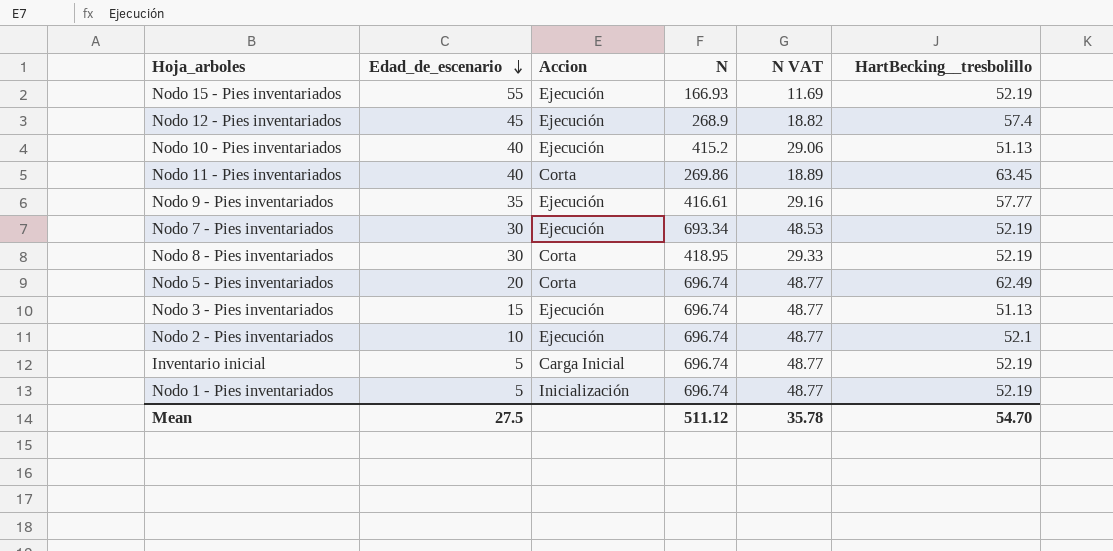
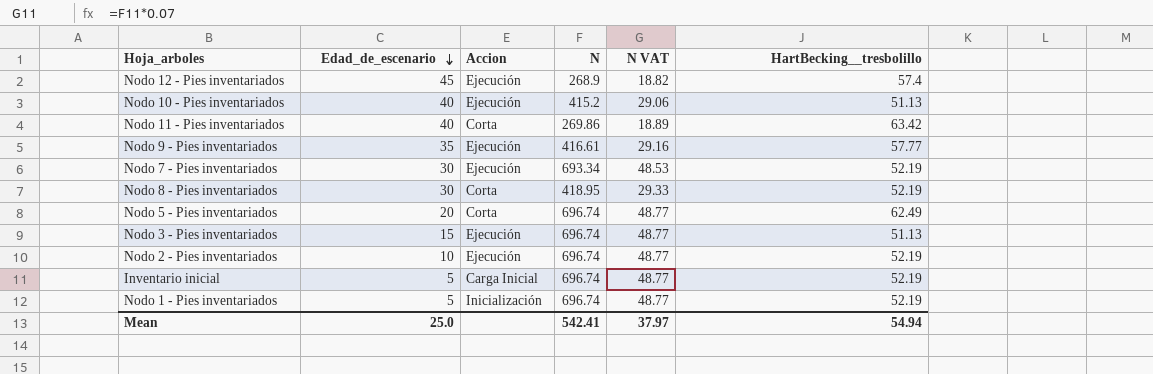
row Nodo 15 - Pies inventariados: 55 | Ejecución | 166.93 | 11.69 | 52.19 -> none
Nodo 11 - Pies inventariados | HartBecking__tresbolillo: 63.45 -> 63.42
Nodo 2 - Pies inventariados | HartBecking__tresbolillo: 52.1 -> 52.19
Mean | Edad_de_escenario: 27.5 -> 25.0
Mean | N: 511.12 -> 542.41
Mean | N VAT: 35.78 -> 37.97
Mean | HartBecking__tresbolillo: 54.70 -> 54.94

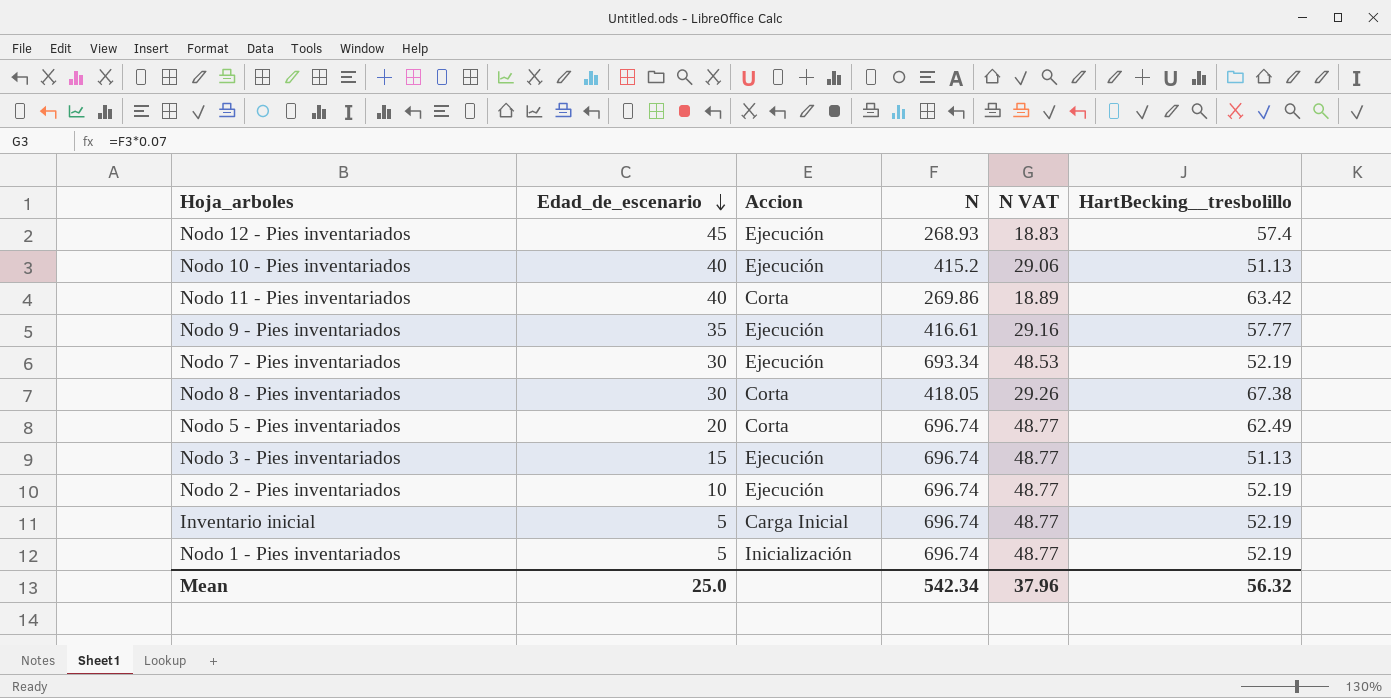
Nodo 12 - Pies inventariados | N: 268.9 -> 268.93
Nodo 12 - Pies inventariados | N VAT: 18.82 -> 18.83
Nodo 8 - Pies inventariados | N: 418.95 -> 418.05
Nodo 8 - Pies inventariados | N VAT: 29.33 -> 29.26
Nodo 8 - Pies inventariados | HartBecking__tresbolillo: 52.19 -> 67.38
Mean | N: 542.41 -> 542.34
Mean | N VAT: 37.97 -> 37.96
Mean | HartBecking__tresbolillo: 54.94 -> 56.32

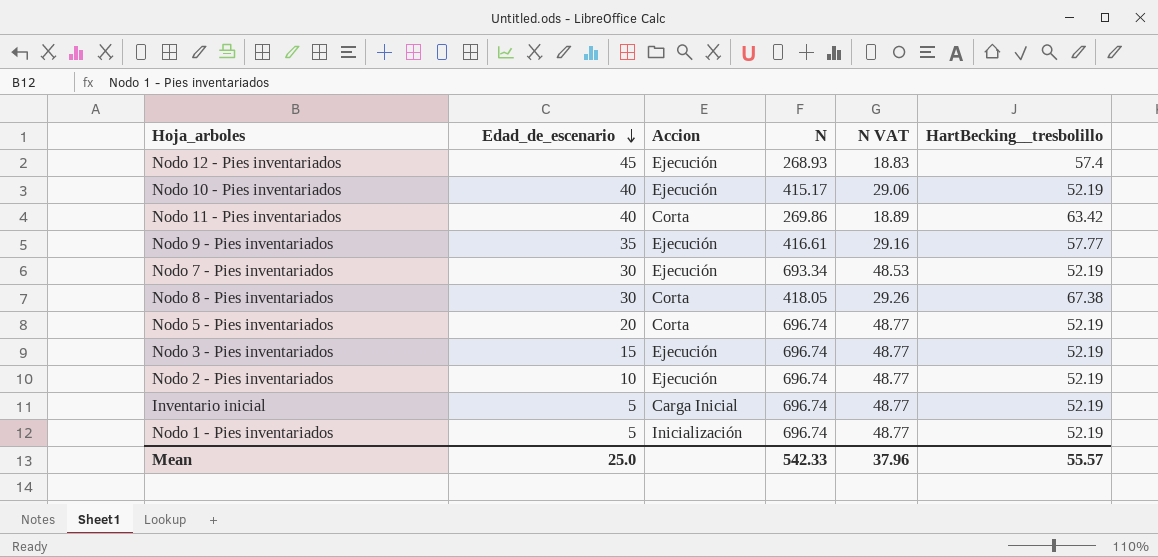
Nodo 10 - Pies inventariados | N: 415.2 -> 415.17
Nodo 10 - Pies inventariados | HartBecking__tresbolillo: 51.13 -> 52.19
Nodo 5 - Pies inventariados | HartBecking__tresbolillo: 62.49 -> 52.19
Nodo 3 - Pies inventariados | HartBecking__tresbolillo: 51.13 -> 52.19
Mean | N: 542.34 -> 542.33
Mean | HartBecking__tresbolillo: 56.32 -> 55.57

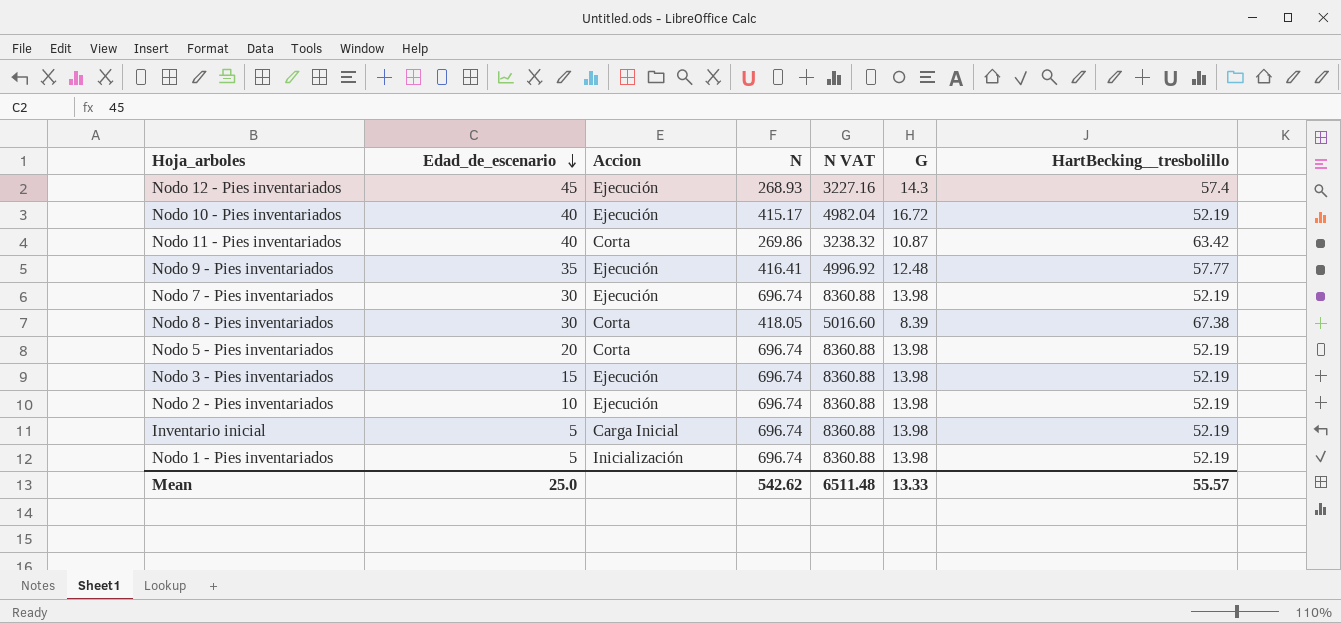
column N VAT | formula: [N] * 0.07 -> [N] * 12
column G | position: none -> 6
Nodo 9 - Pies inventariados | N: 416.61 -> 416.41
Nodo 7 - Pies inventariados | N: 693.34 -> 696.74
Mean | N: 542.33 -> 542.62
Mean | N VAT: 37.96 -> 6511.48

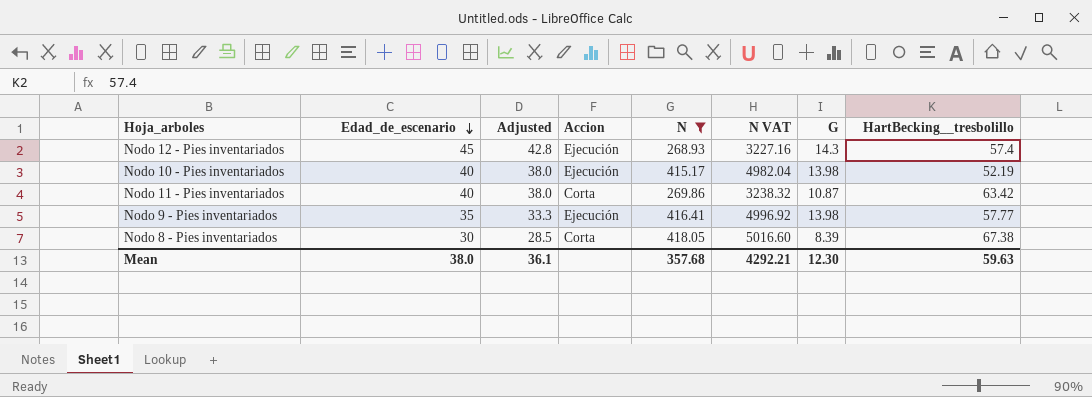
filter: none -> N != 696.74
column Adjusted | formula: none -> [Edad_de_escenario] * 0.95
Nodo 10 - Pies inventariados | G: 16.72 -> 13.98
Nodo 9 - Pies inventariados | G: 12.48 -> 13.98
Mean | Edad_de_escenario: 25.0 -> 38.0
Mean | N: 542.62 -> 357.68
Mean | N VAT: 6511.48 -> 4292.21
Mean | G: 13.33 -> 12.30
Mean | HartBecking__tresbolillo: 55.57 -> 59.63

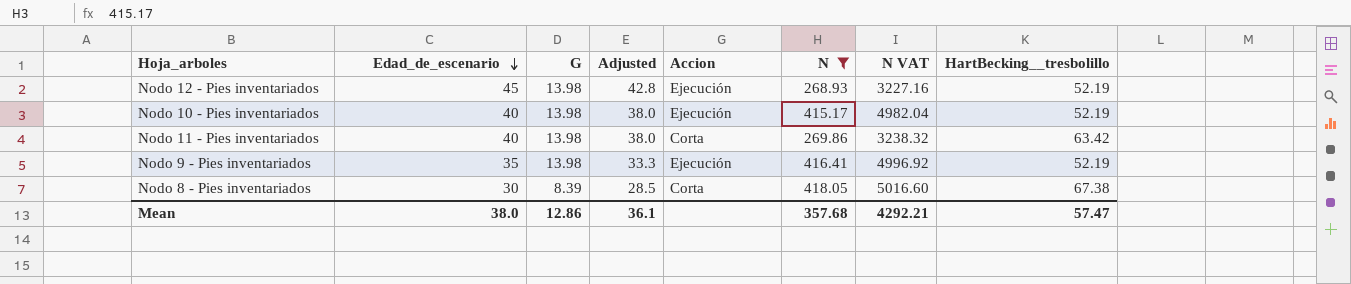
column G | position: 7 -> 3
Nodo 12 - Pies inventariados | G: 14.3 -> 13.98
Nodo 12 - Pies inventariados | HartBecking__tresbolillo: 57.4 -> 52.19
Nodo 11 - Pies inventariados | G: 10.87 -> 13.98
Nodo 9 - Pies inventariados | HartBecking__tresbolillo: 57.77 -> 52.19
Mean | G: 12.30 -> 12.86
Mean | HartBecking__tresbolillo: 59.63 -> 57.47

